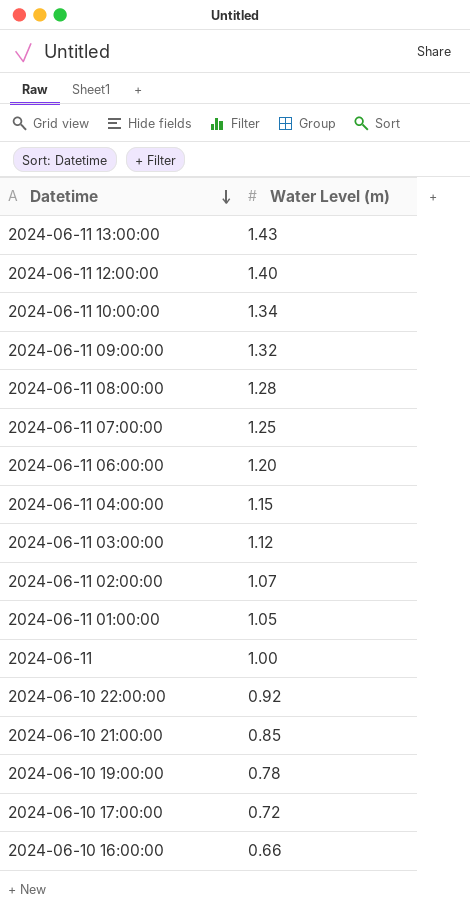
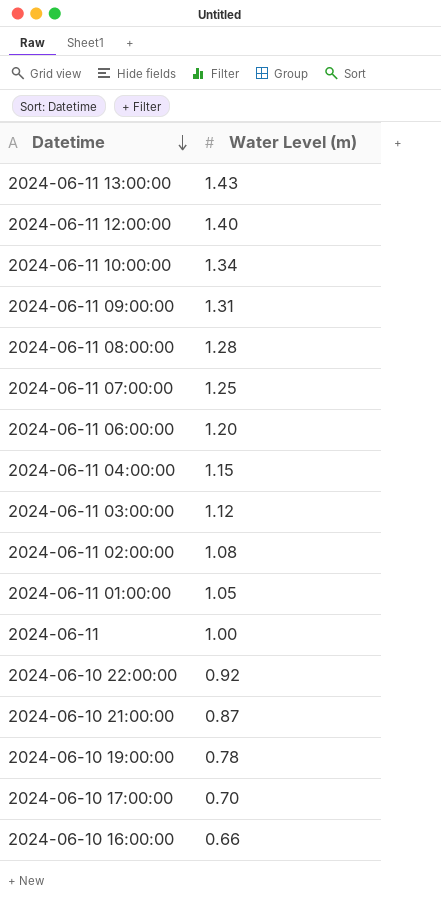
2024-06-11 09:00:00 | Water Level (m): 1.32 -> 1.31
2024-06-11 02:00:00 | Water Level (m): 1.07 -> 1.08
2024-06-10 21:00:00 | Water Level (m): 0.85 -> 0.87
2024-06-10 17:00:00 | Water Level (m): 0.72 -> 0.70

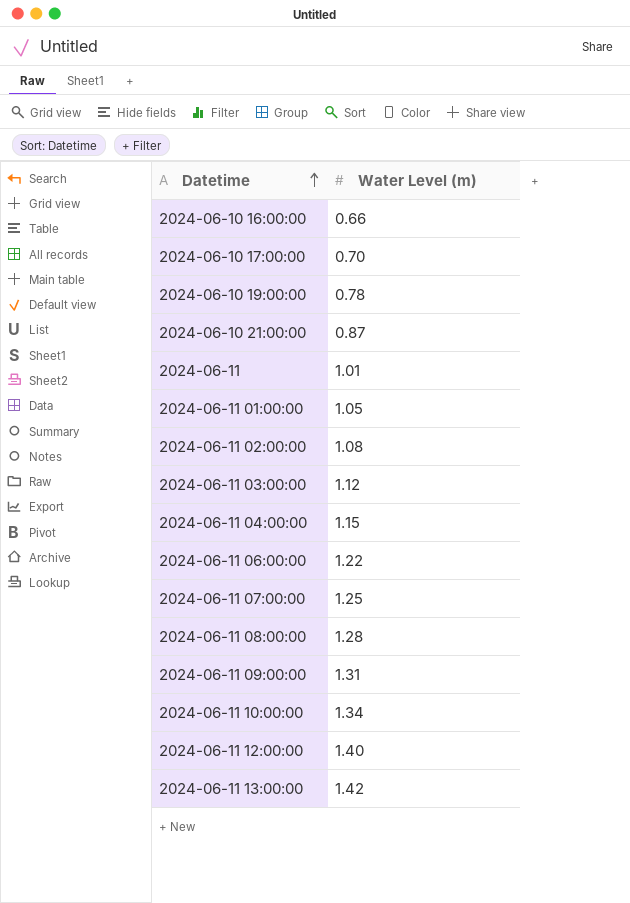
row order: Datetime descending -> Datetime ascending
row 2024-06-10 22:00:00: 0.92 -> none
2024-06-11 | Water Level (m): 1.00 -> 1.01
2024-06-11 06:00:00 | Water Level (m): 1.20 -> 1.22
2024-06-11 13:00:00 | Water Level (m): 1.43 -> 1.42

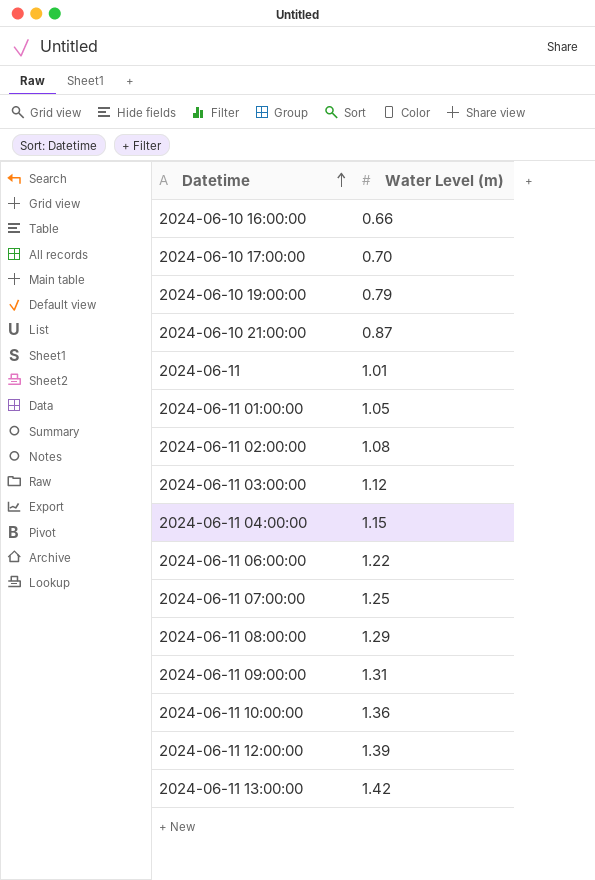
2024-06-10 19:00:00 | Water Level (m): 0.78 -> 0.79
2024-06-11 08:00:00 | Water Level (m): 1.28 -> 1.29
2024-06-11 10:00:00 | Water Level (m): 1.34 -> 1.36
2024-06-11 12:00:00 | Water Level (m): 1.40 -> 1.39

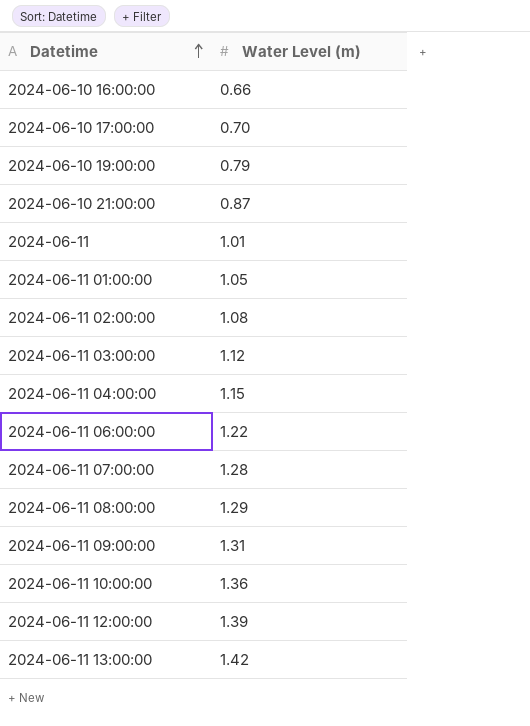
2024-06-11 07:00:00 | Water Level (m): 1.25 -> 1.28

